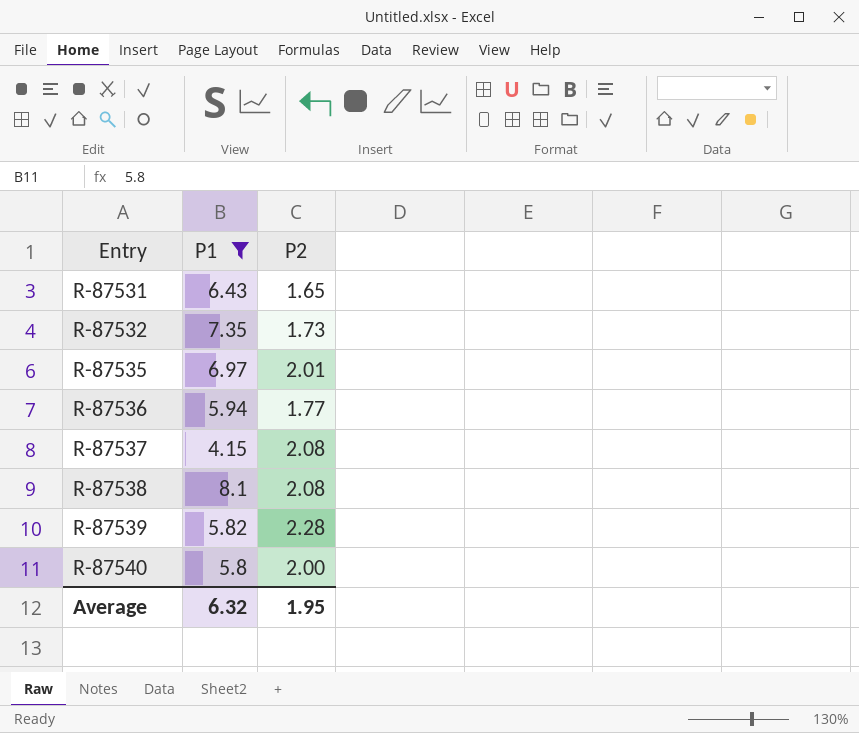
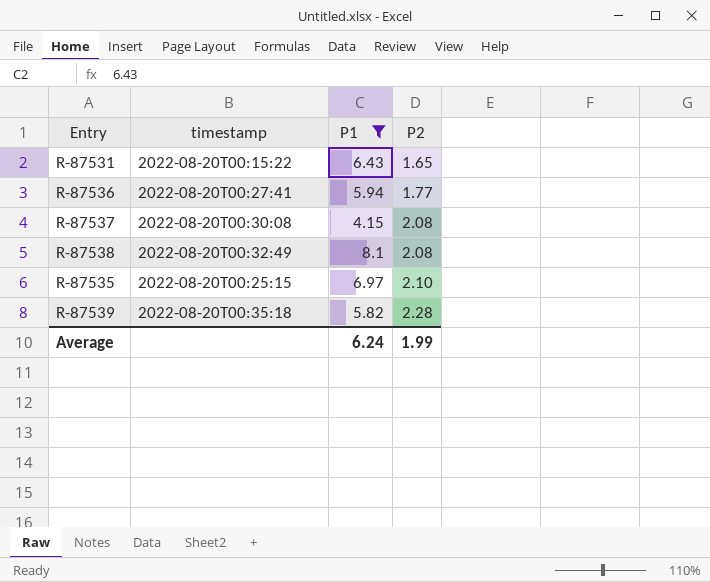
row order: Entry ascending -> P2 ascending
column timestamp | position: none -> 2
row R-87532: 7.35 | 1.73 -> none
row R-87540: 5.8 | 2.00 -> none
R-87535 | P2: 2.01 -> 2.10
Average | P1: 6.32 -> 6.24
Average | P2: 1.95 -> 1.99

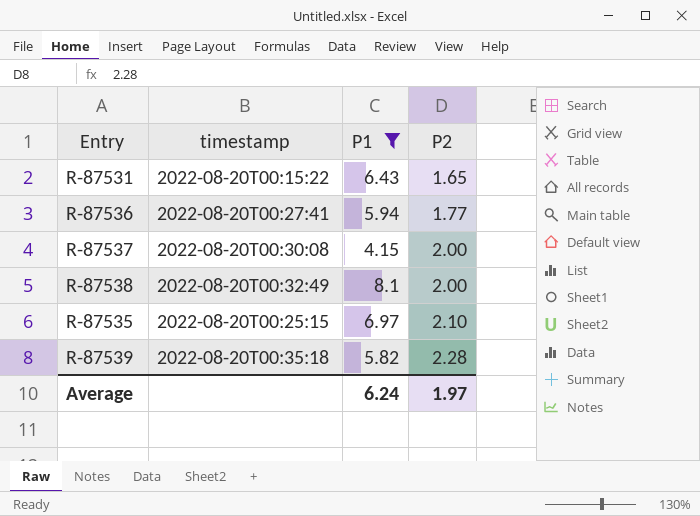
R-87537 | P2: 2.08 -> 2.00
R-87538 | P2: 2.08 -> 2.00
Average | P2: 1.99 -> 1.97

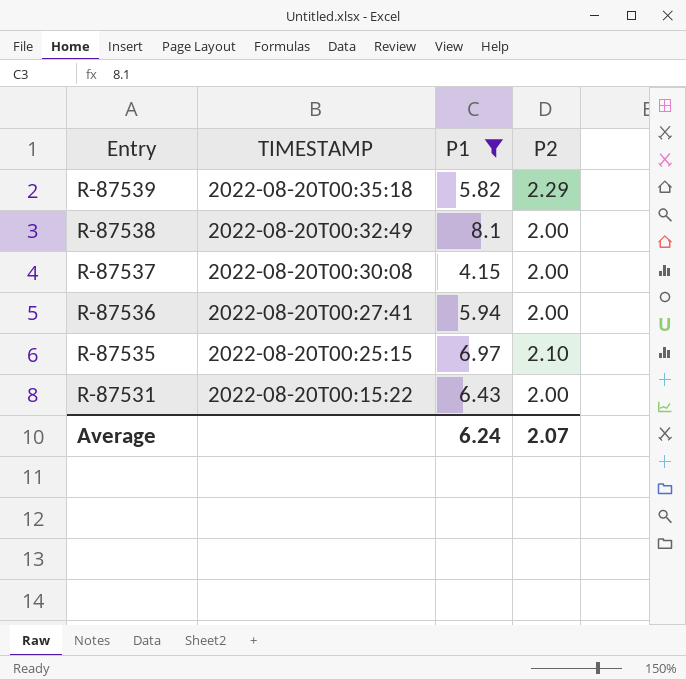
row order: P2 ascending -> Entry descending
column name: timestamp -> TIMESTAMP
R-87539 | P2: 2.28 -> 2.29
R-87536 | P2: 1.77 -> 2.00
R-87531 | P2: 1.65 -> 2.00
Average | P2: 1.97 -> 2.07

